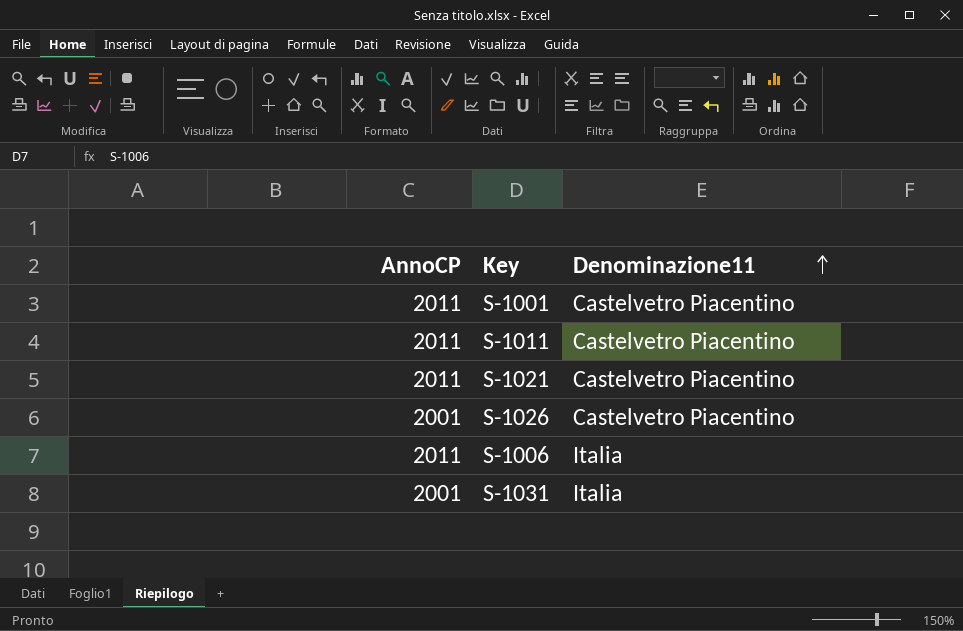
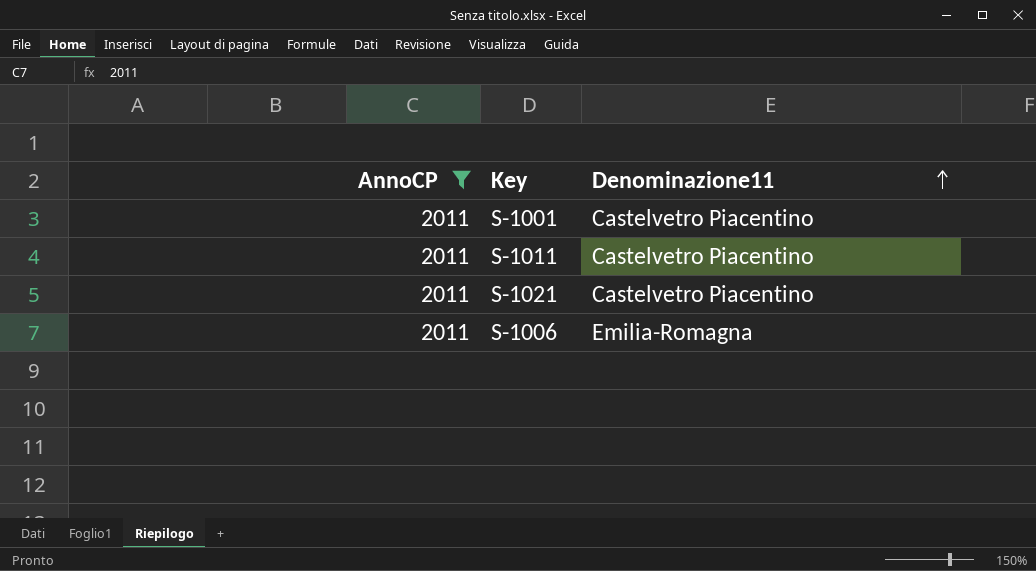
filter: none -> AnnoCP = 2011
S-1006 | Denominazione11: Italia -> Emilia-Romagna

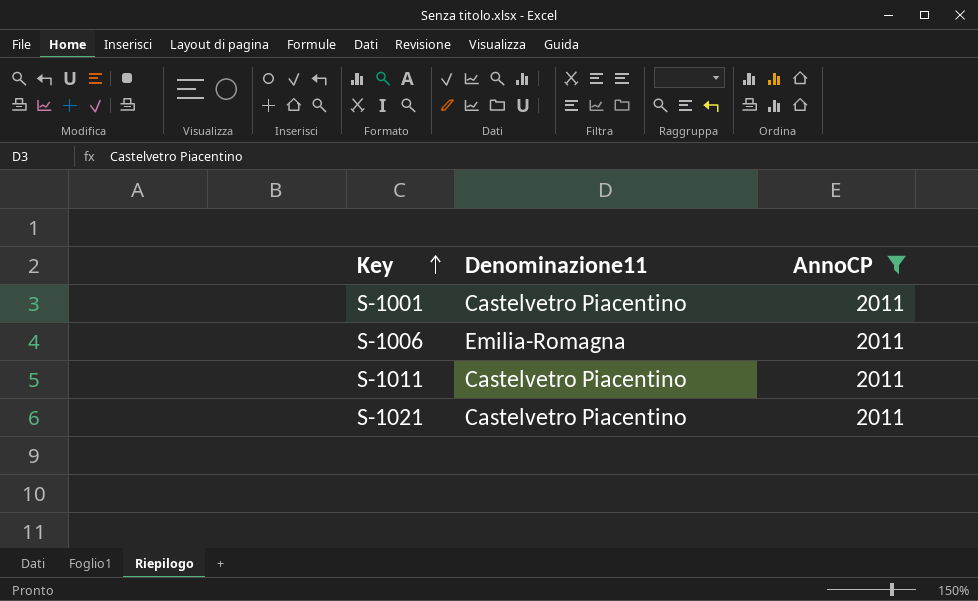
row order: Denominazione11 ascending -> Key ascending
column AnnoCP | position: 1 -> 3

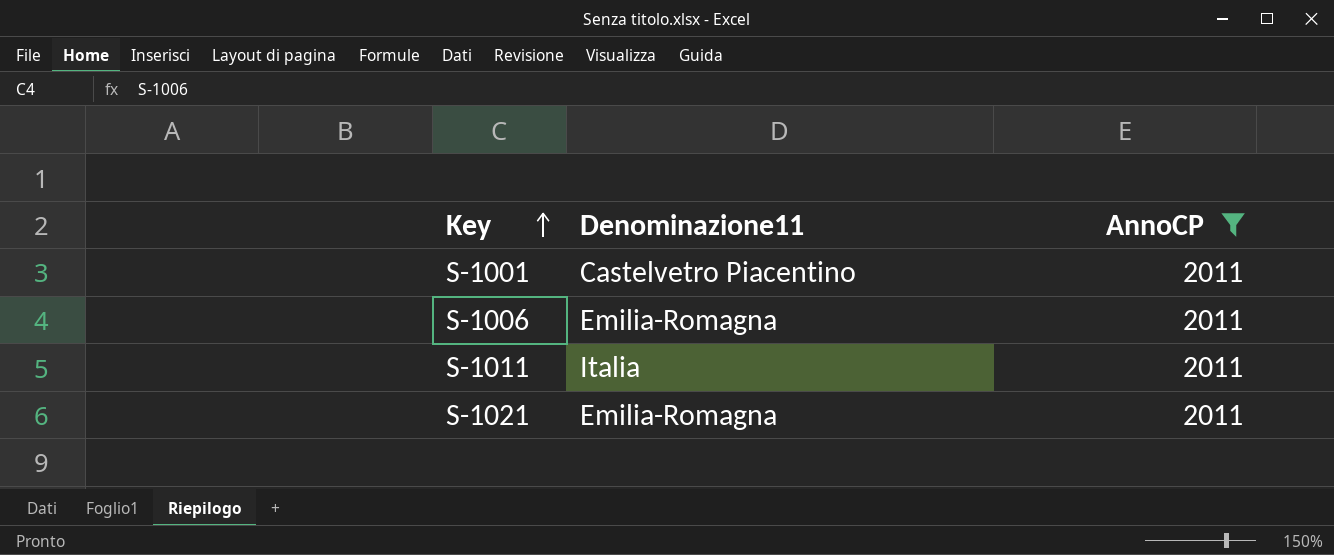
S-1011 | Denominazione11: Castelvetro Piacentino -> Italia
S-1021 | Denominazione11: Castelvetro Piacentino -> Emilia-Romagna

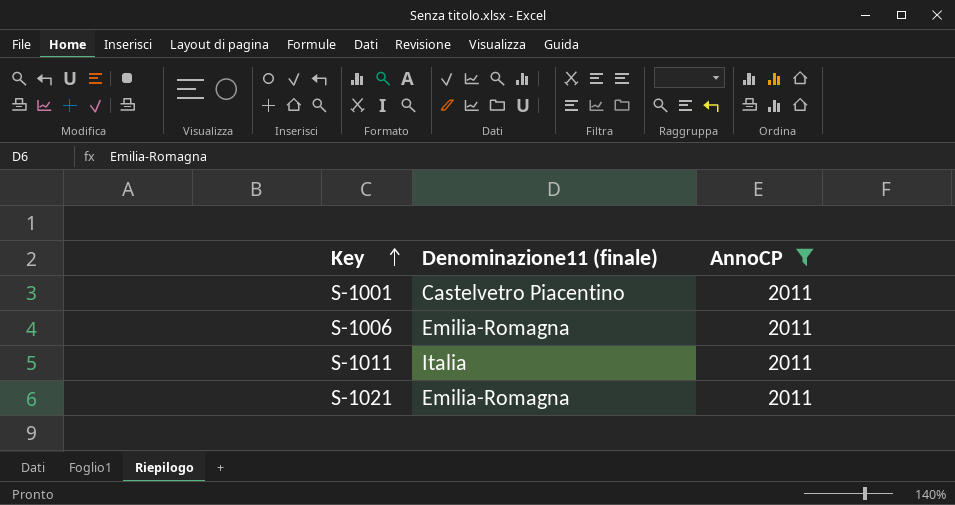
column name: Denominazione11 -> Denominazione11 (finale)

